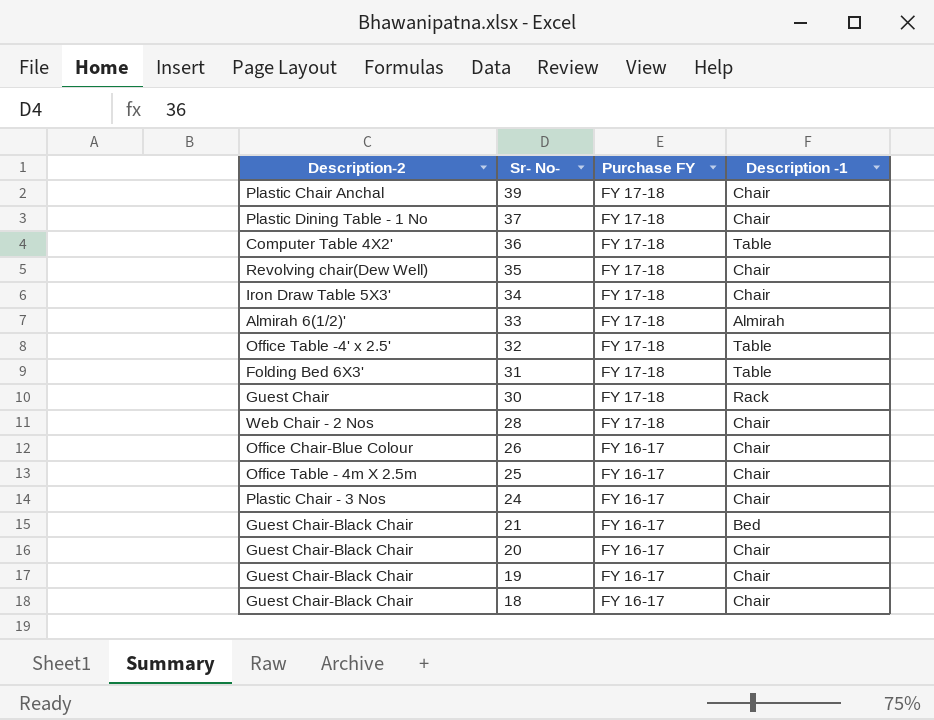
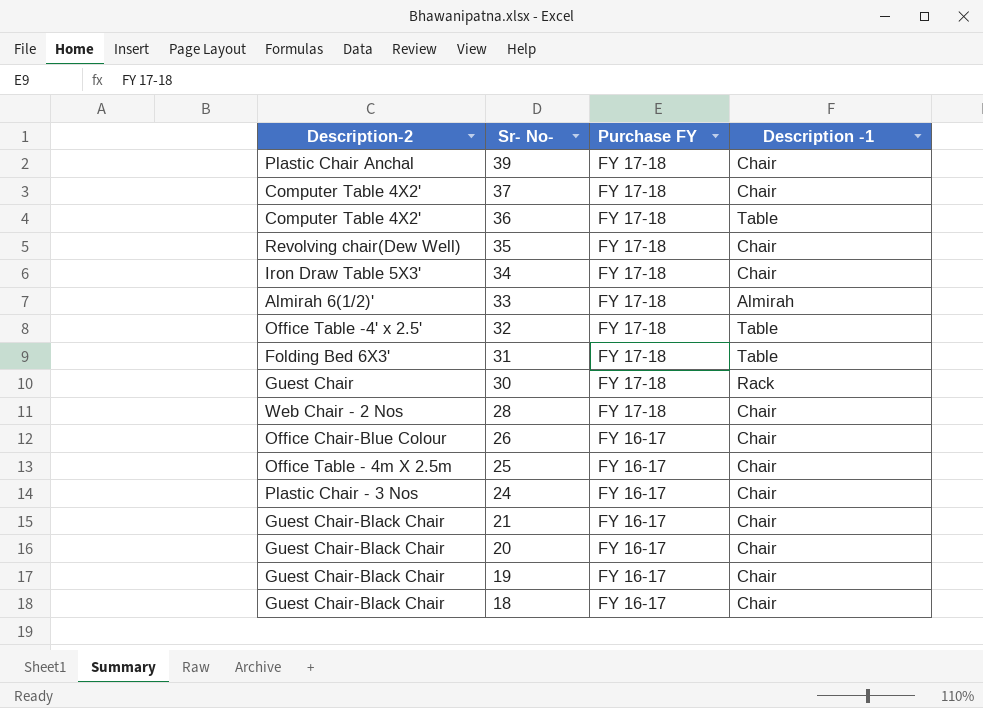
37 | Description-2: Plastic Dining Table - 1 No -> Computer Table 4X2'
21 | Description -1: Bed -> Chair

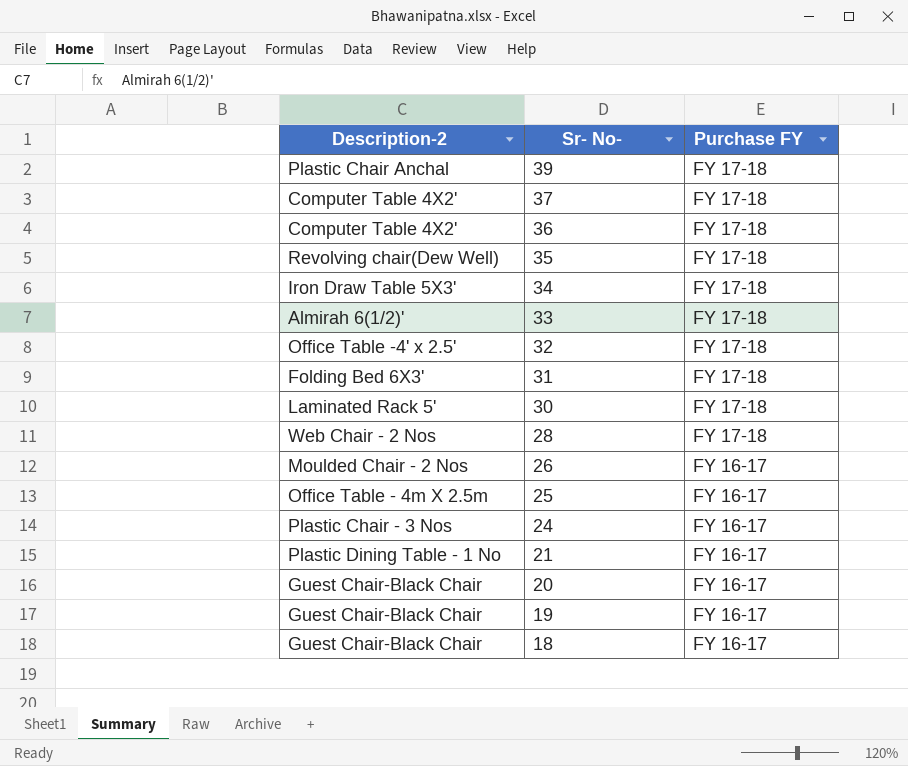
column Description -1 | position: 4 -> none
30 | Description-2: Guest Chair -> Laminated Rack 5'
26 | Description-2: Office Chair-Blue Colour -> Moulded Chair - 2 Nos
21 | Description-2: Guest Chair-Black Chair -> Plastic Dining Table - 1 No

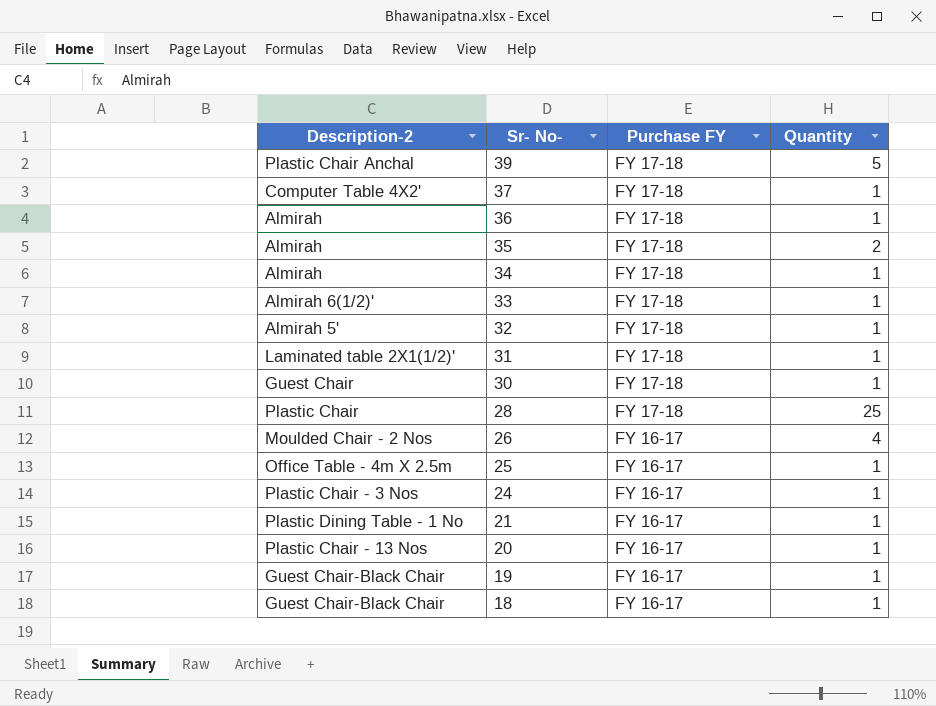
column Quantity | position: none -> 4
36 | Description-2: Computer Table 4X2' -> Almirah
35 | Description-2: Revolving chair(Dew Well) -> Almirah
34 | Description-2: Iron Draw Table 5X3' -> Almirah
32 | Description-2: Office Table -4' x 2.5' -> Almirah 5'
31 | Description-2: Folding Bed 6X3' -> Laminated table 2X1(1/2)'
30 | Description-2: Laminated Rack 5' -> Guest Chair
28 | Description-2: Web Chair - 2 Nos -> Plastic Chair
20 | Description-2: Guest Chair-Black Chair -> Plastic Chair - 13 Nos

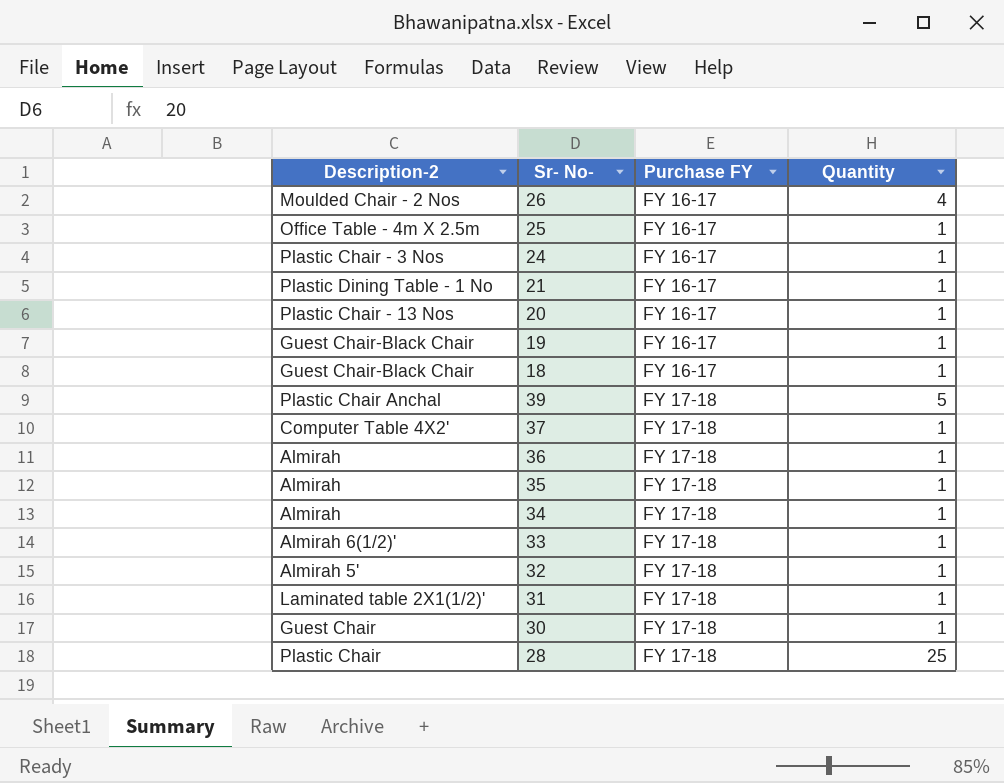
row order: Sr- No- descending -> Purchase FY ascending
35 | Quantity: 2 -> 1

